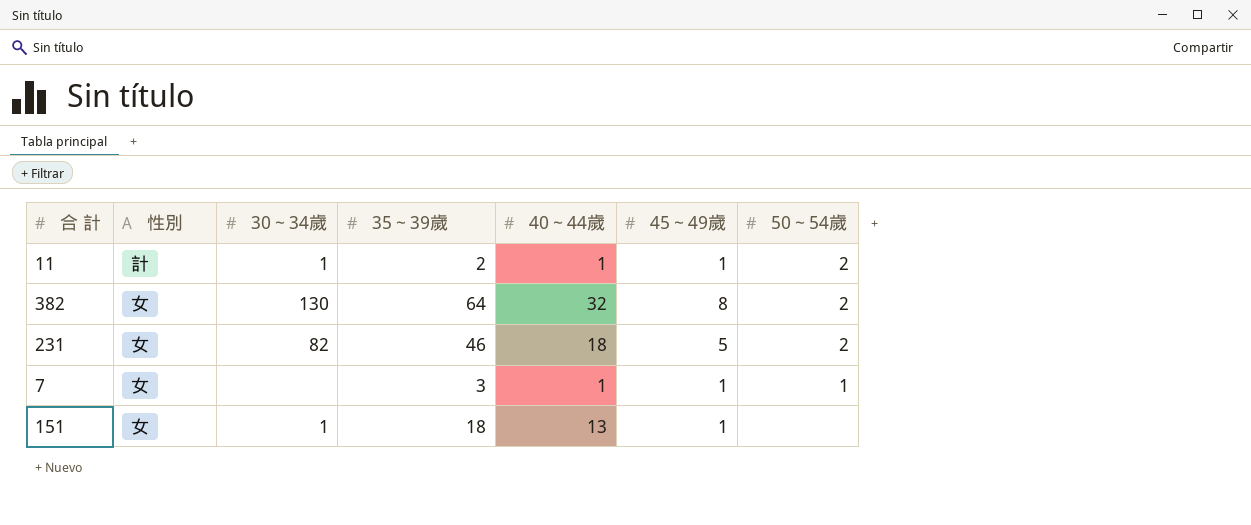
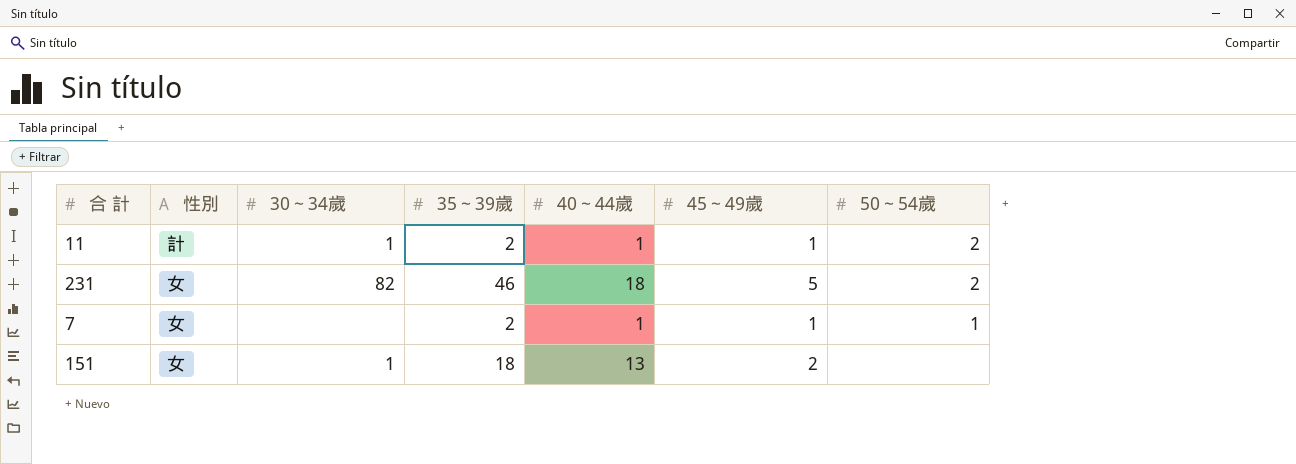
row 382: 女 | 130 | 64 | 32 | 8 | 2 -> none
7 | 35～39歲: 3 -> 2
151 | 45～49歲: 1 -> 2

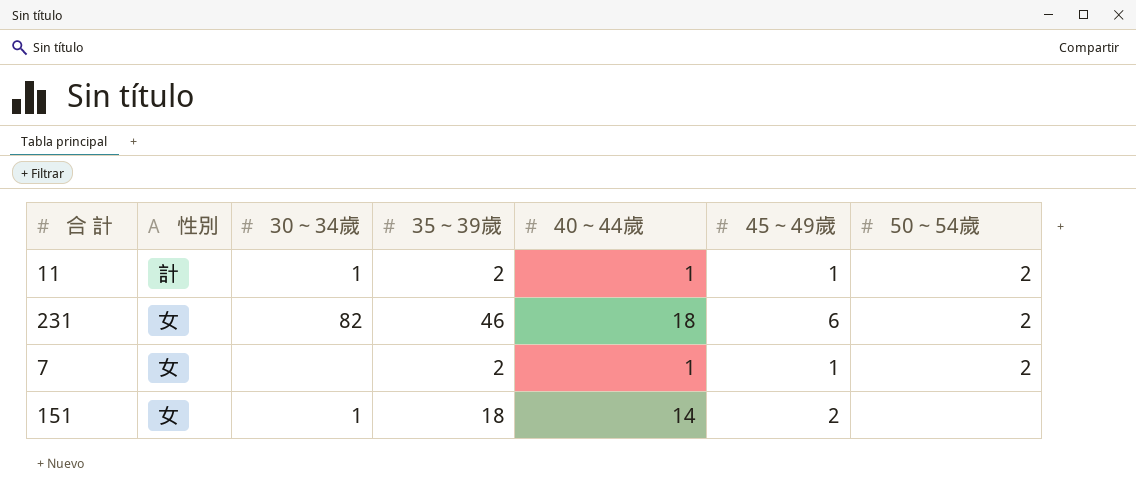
231 | 45～49歲: 5 -> 6
7 | 50～54歲: 1 -> 2
151 | 40～44歲: 13 -> 14

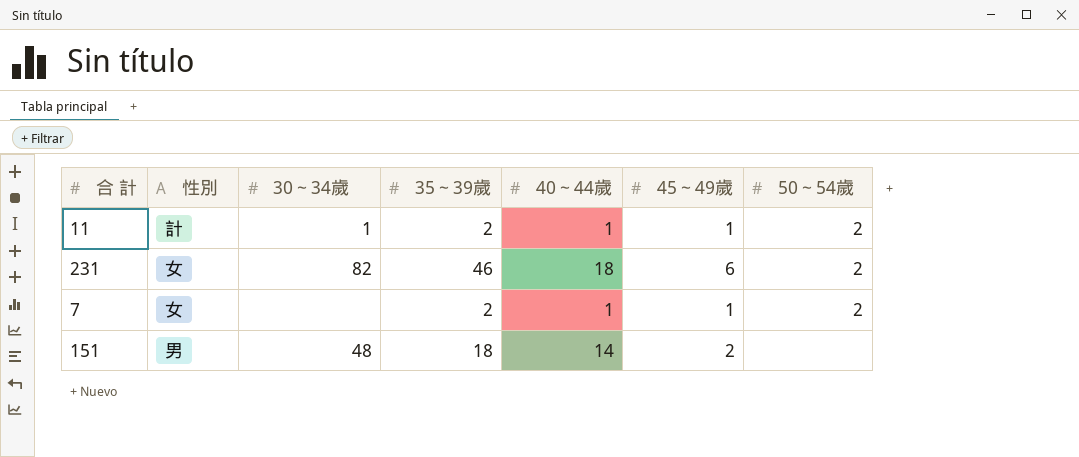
151 | 性別: 女 -> 男
151 | 30～34歲: 1 -> 48

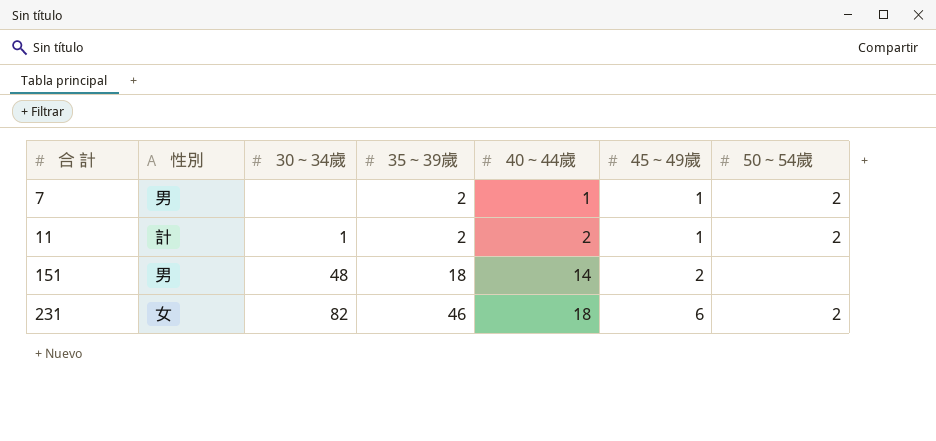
row order: none -> 合 計 ascending
7 | 性別: 女 -> 男
11 | 40～44歲: 1 -> 2

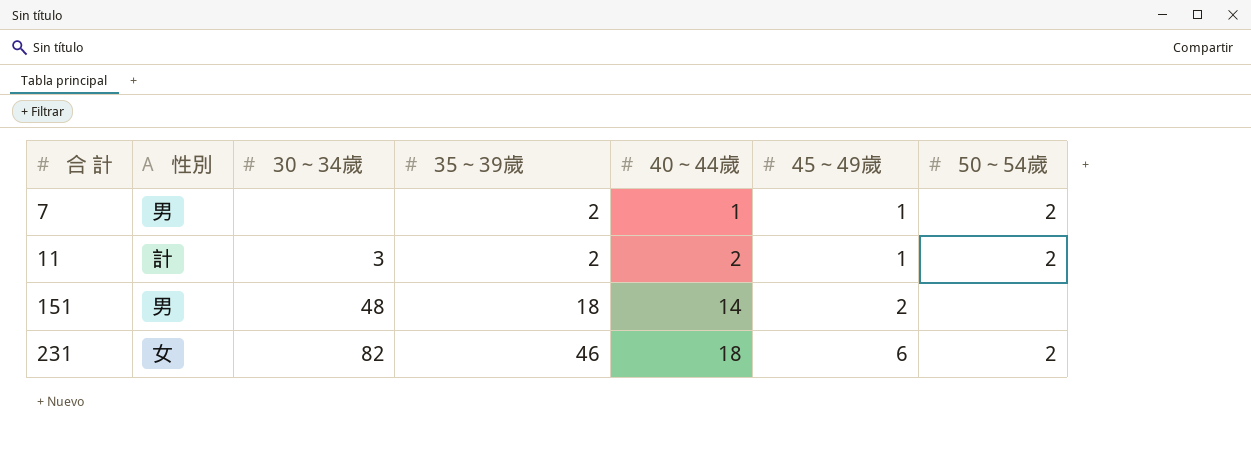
11 | 30～34歲: 1 -> 3

